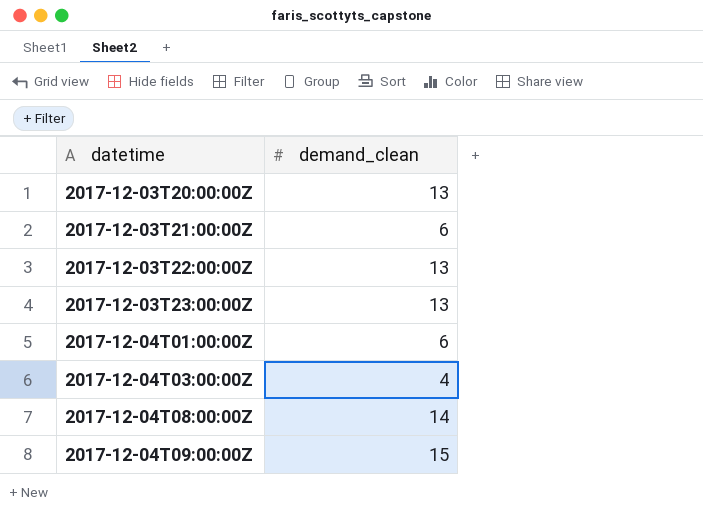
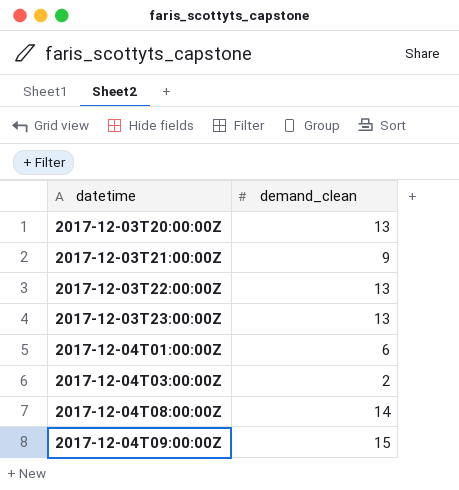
2017-12-03T21:00:00Z | demand_clean: 6 -> 9
2017-12-04T03:00:00Z | demand_clean: 4 -> 2

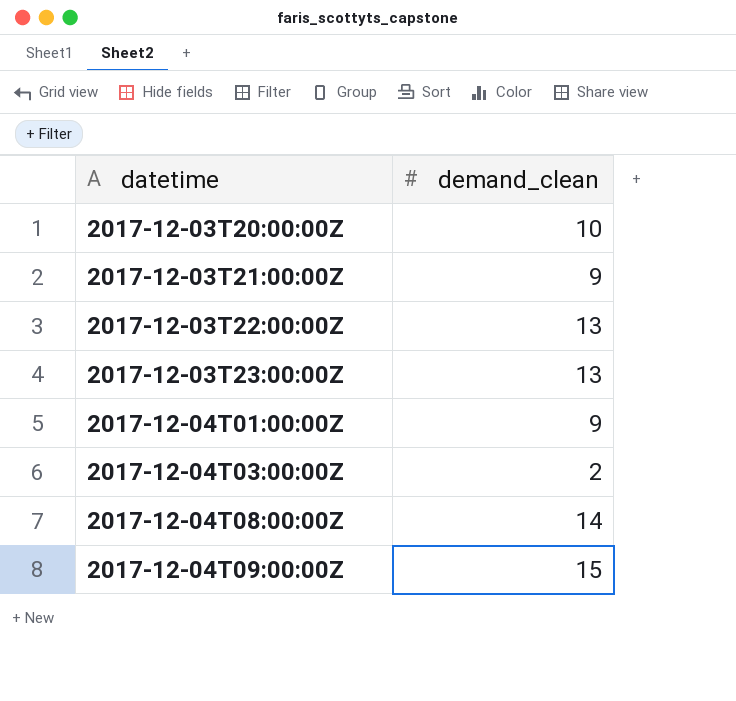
2017-12-03T20:00:00Z | demand_clean: 13 -> 10
2017-12-04T01:00:00Z | demand_clean: 6 -> 9

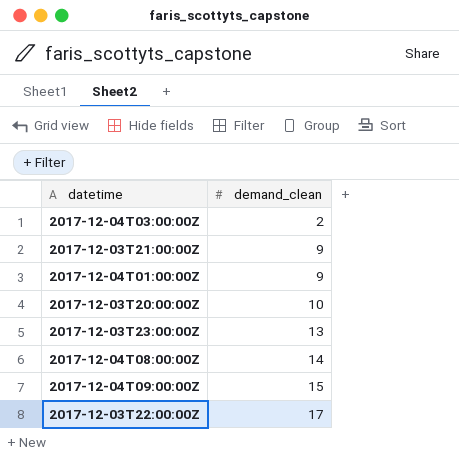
row order: datetime ascending -> demand_clean ascending
2017-12-03T22:00:00Z | demand_clean: 13 -> 17

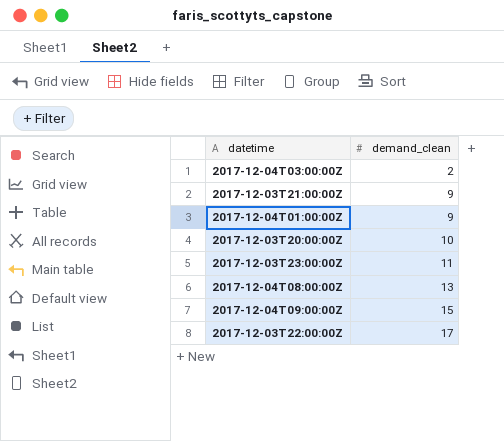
2017-12-03T23:00:00Z | demand_clean: 13 -> 11
2017-12-04T08:00:00Z | demand_clean: 14 -> 13

